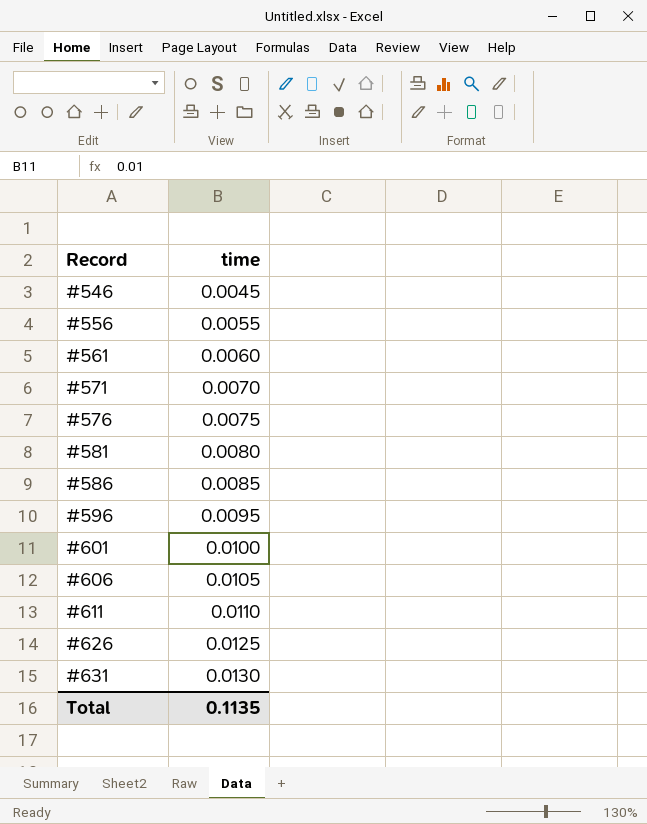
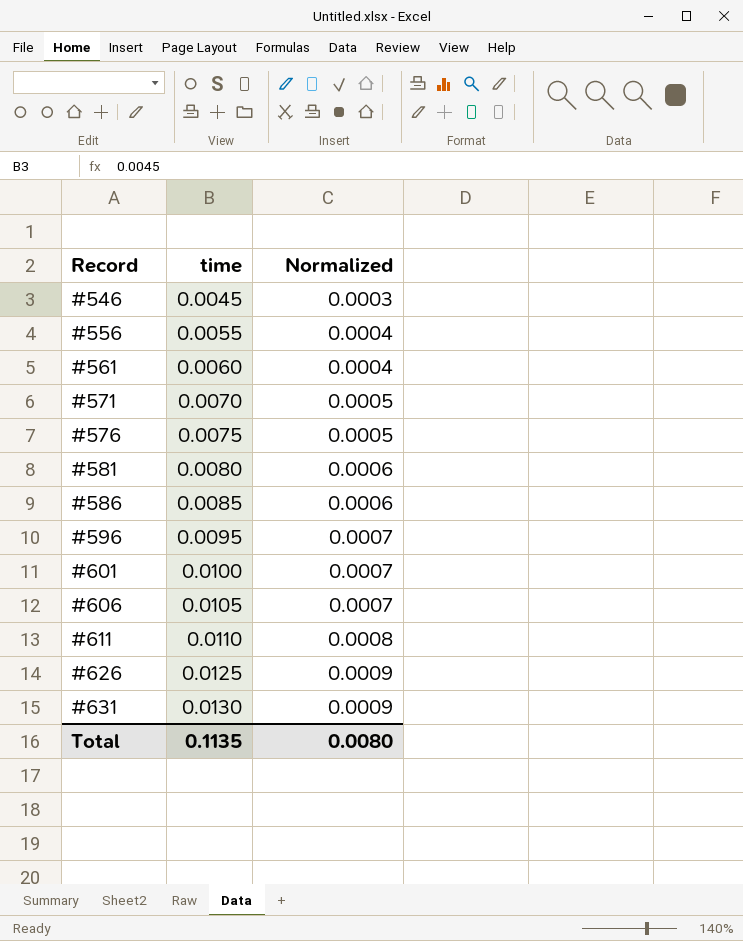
column Normalized | formula: none -> [time] * 0.07

